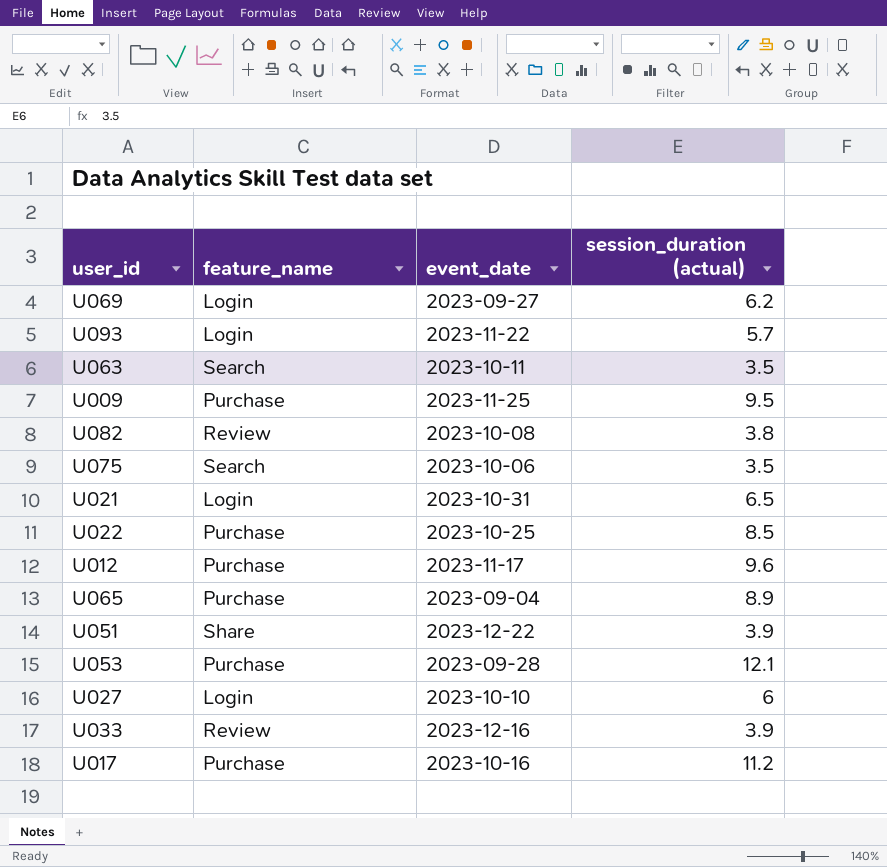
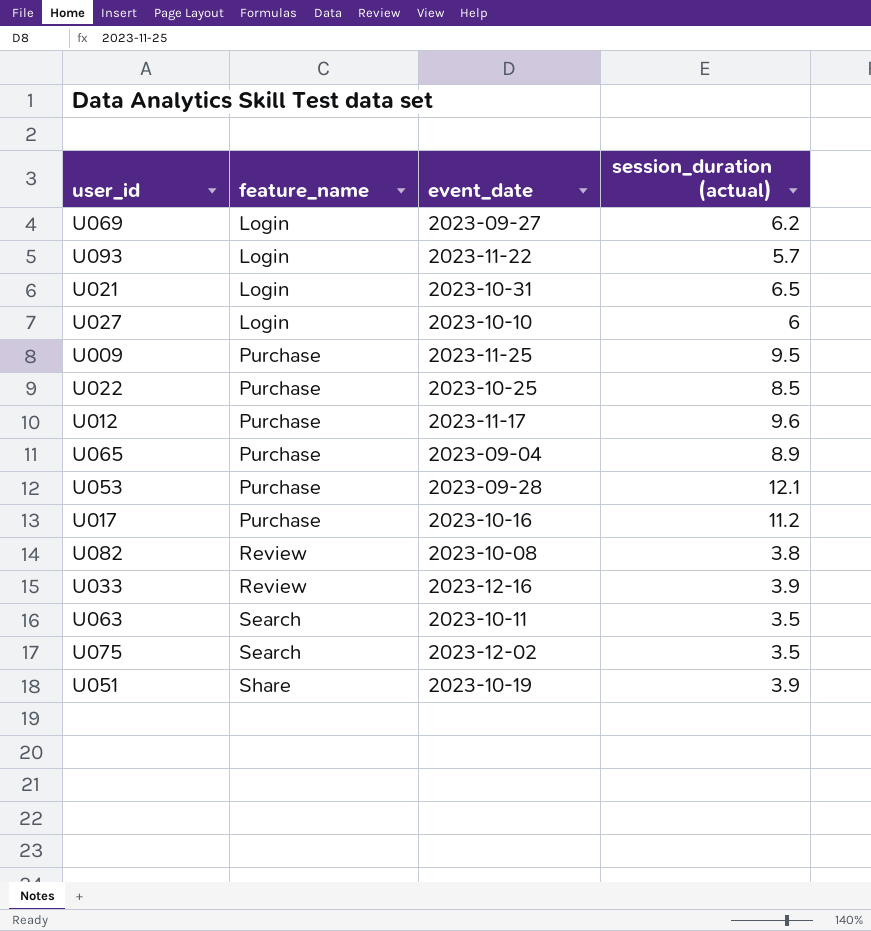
row order: none -> feature_name ascending
U075 | event_date: 2023-10-06 -> 2023-12-02
U051 | event_date: 2023-12-22 -> 2023-10-19

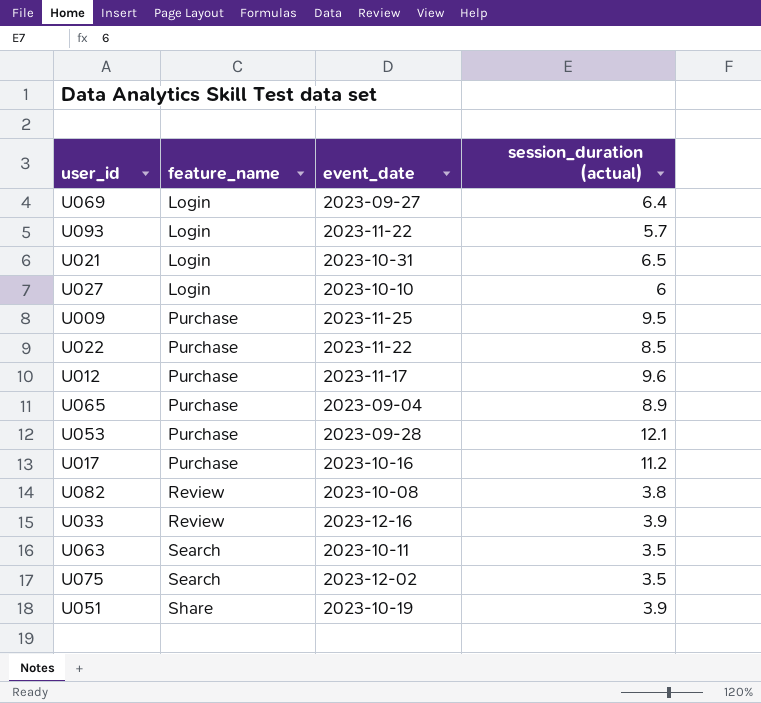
U069 | session_duration (actual): 6.2 -> 6.4
U022 | event_date: 2023-10-25 -> 2023-11-22

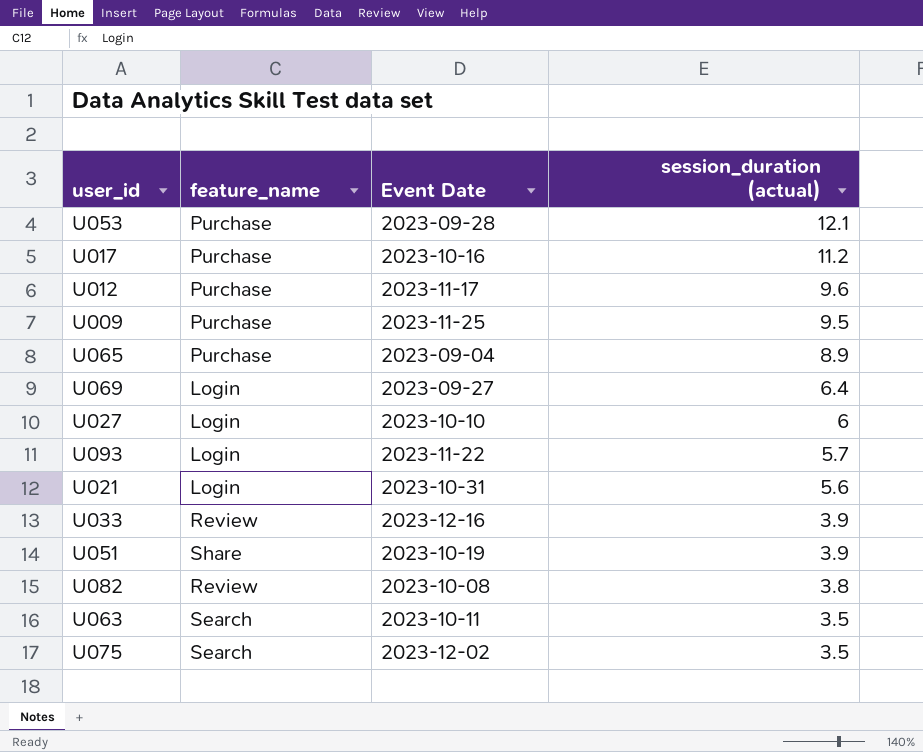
row order: feature_name ascending -> session_duration (actual) descending
column name: event_date -> Event Date
row U022: Purchase | 2023-11-22 | 8.5 -> none
U021 | session_duration (actual): 6.5 -> 5.6

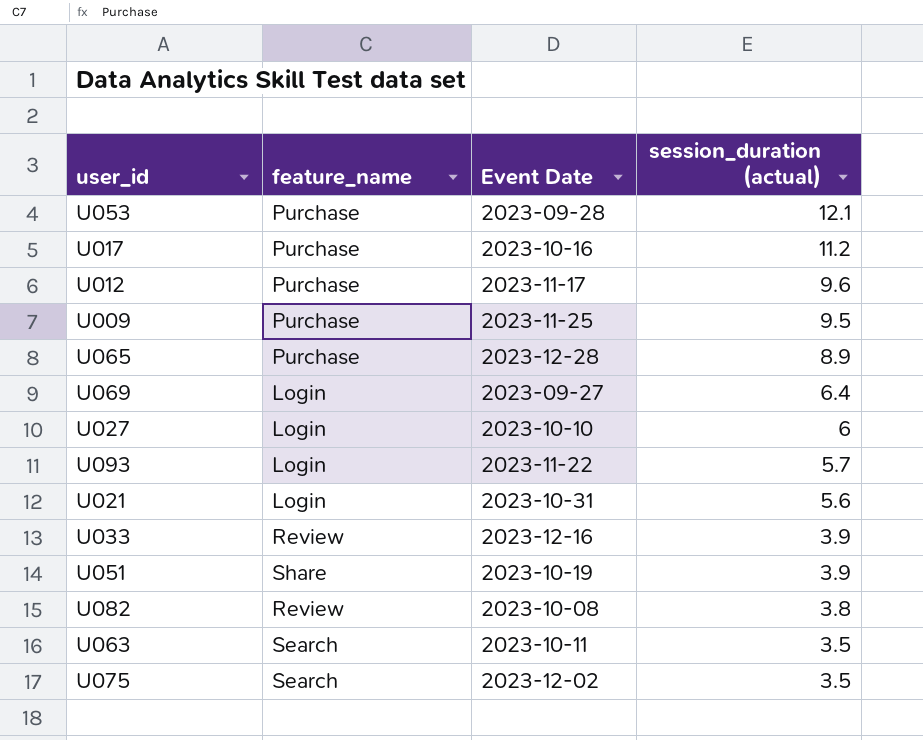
U065 | Event Date: 2023-09-04 -> 2023-12-28

